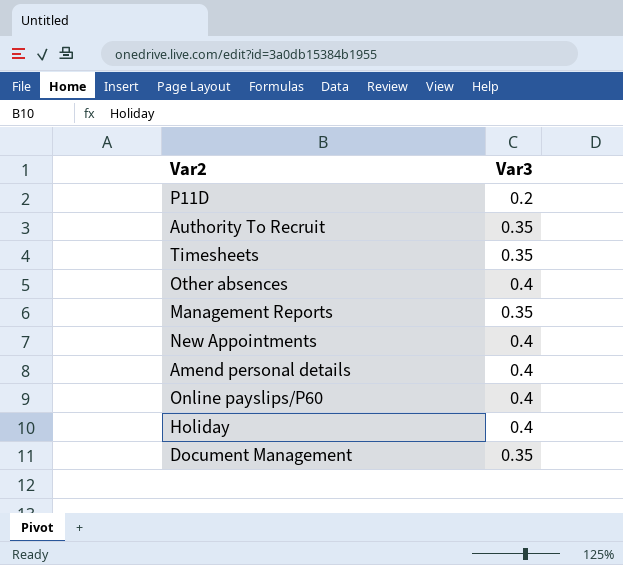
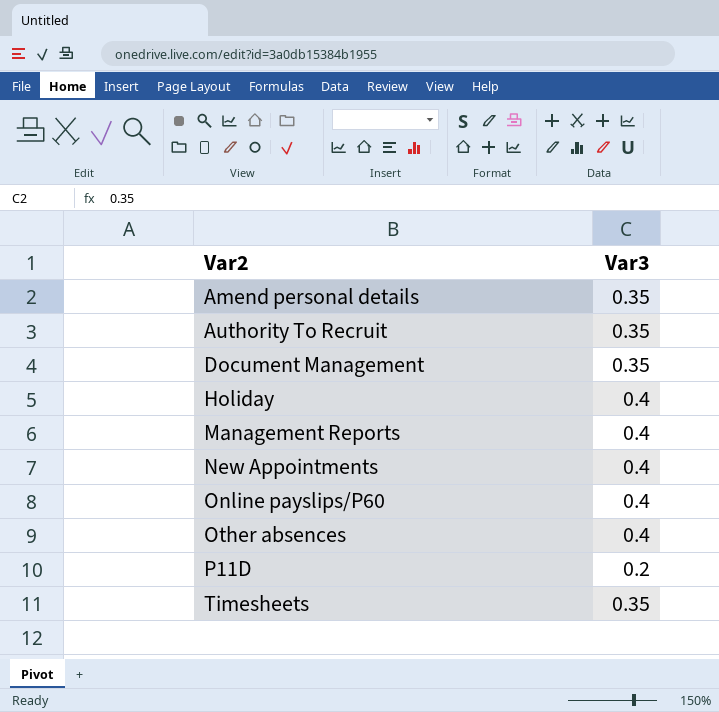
row order: none -> Var2 ascending
Amend personal details | Var3: 0.4 -> 0.35
Management Reports | Var3: 0.35 -> 0.4

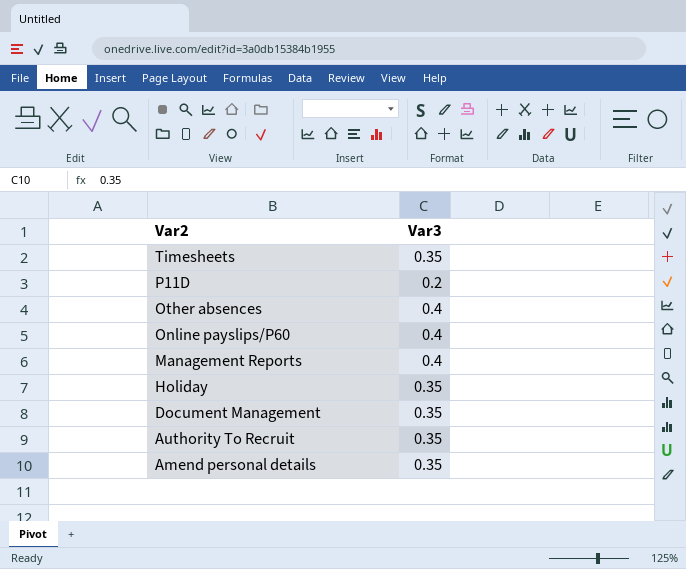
row order: Var2 ascending -> Var2 descending
row New Appointments: 0.4 -> none
Holiday | Var3: 0.4 -> 0.35

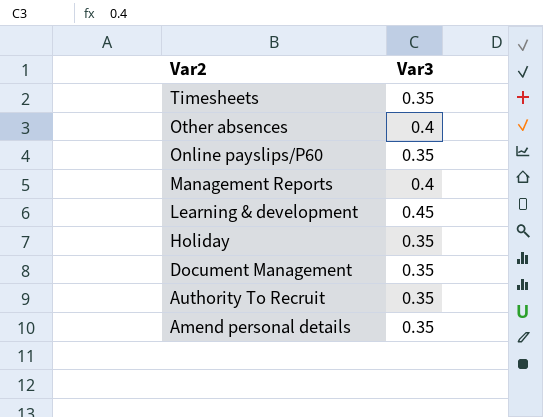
row P11D: 0.2 -> none
Online payslips/P60 | Var3: 0.4 -> 0.35
row Learning & development: none -> 0.45

